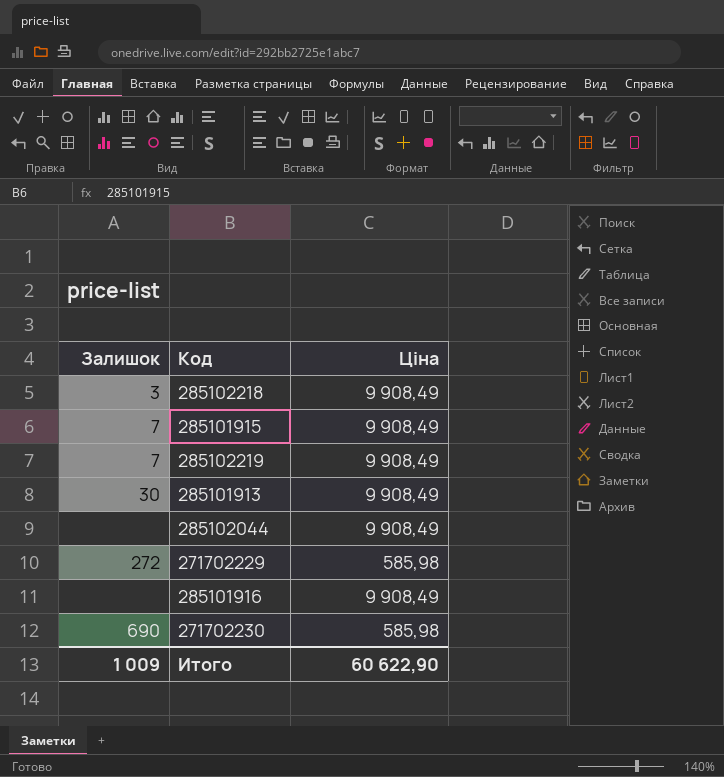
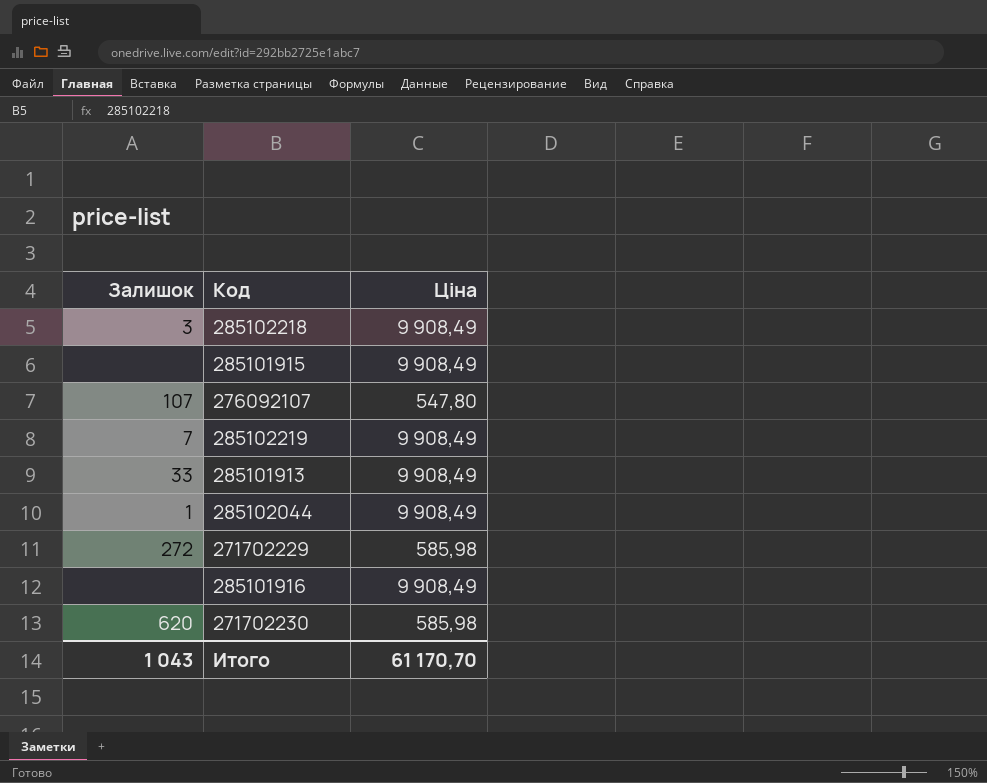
285101915 | Залишок: 7 -> none
row 276092107: none -> 107 | 547,80
285101913 | Залишок: 30 -> 33
285102044 | Залишок: none -> 1
271702230 | Залишок: 690 -> 620
Итого | Залишок: 1 009 -> 1 043
Итого | Ціна: 60 622,90 -> 61 170,70

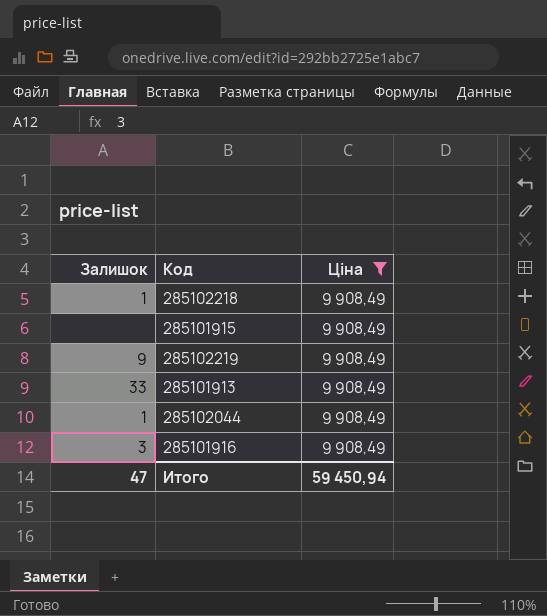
filter: none -> Ціна = 9 908,49
285102218 | Залишок: 3 -> 1
285102219 | Залишок: 7 -> 9
285101916 | Залишок: none -> 3
Итого | Залишок: 1 043 -> 47
Итого | Ціна: 61 170,70 -> 59 450,94

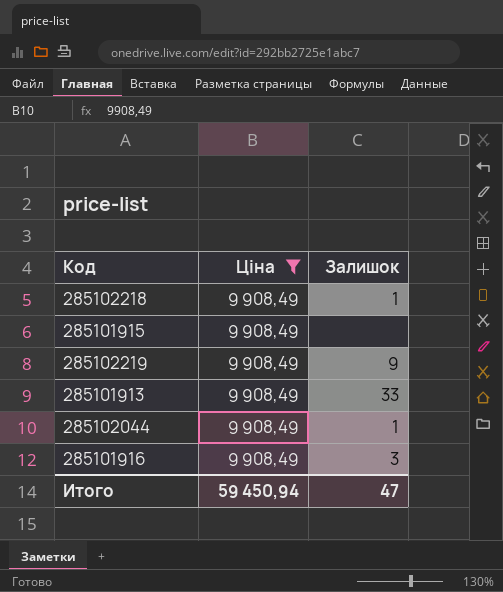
column Залишок | position: 1 -> 3

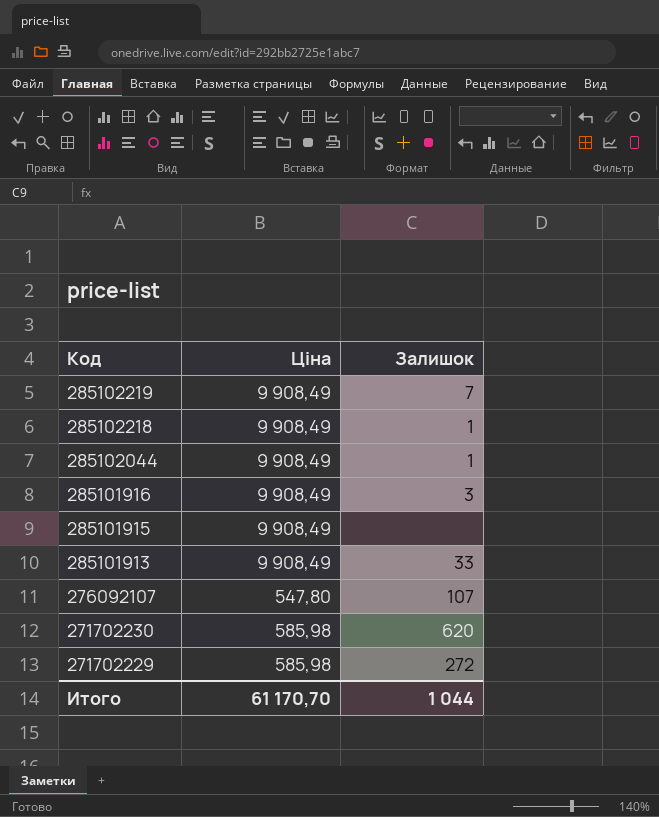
filter: Ціна = 9 908,49 -> none
row order: none -> Код descending
285102219 | Залишок: 9 -> 7
Итого | Ціна: 59 450,94 -> 61 170,70
Итого | Залишок: 47 -> 1 044

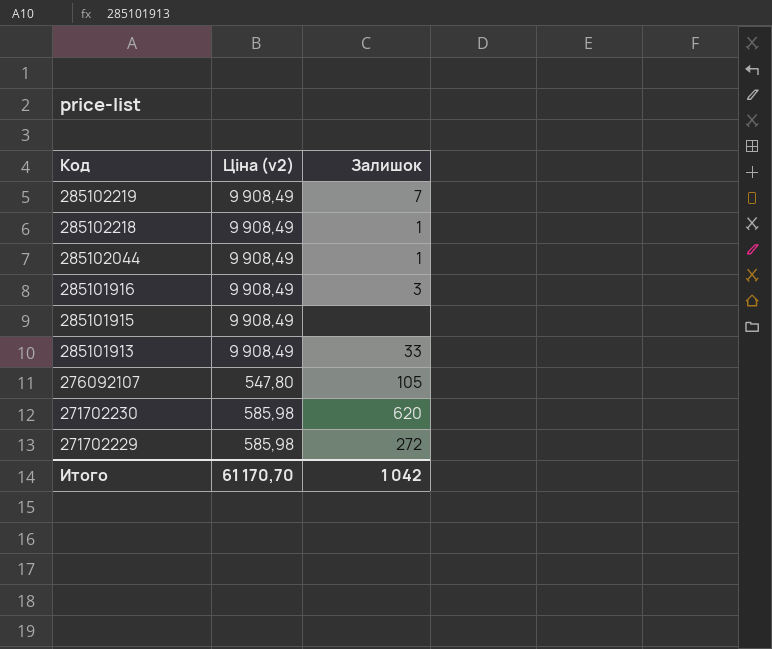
column name: Ціна -> Ціна (v2)
276092107 | Залишок: 107 -> 105
Итого | Залишок: 1 044 -> 1 042

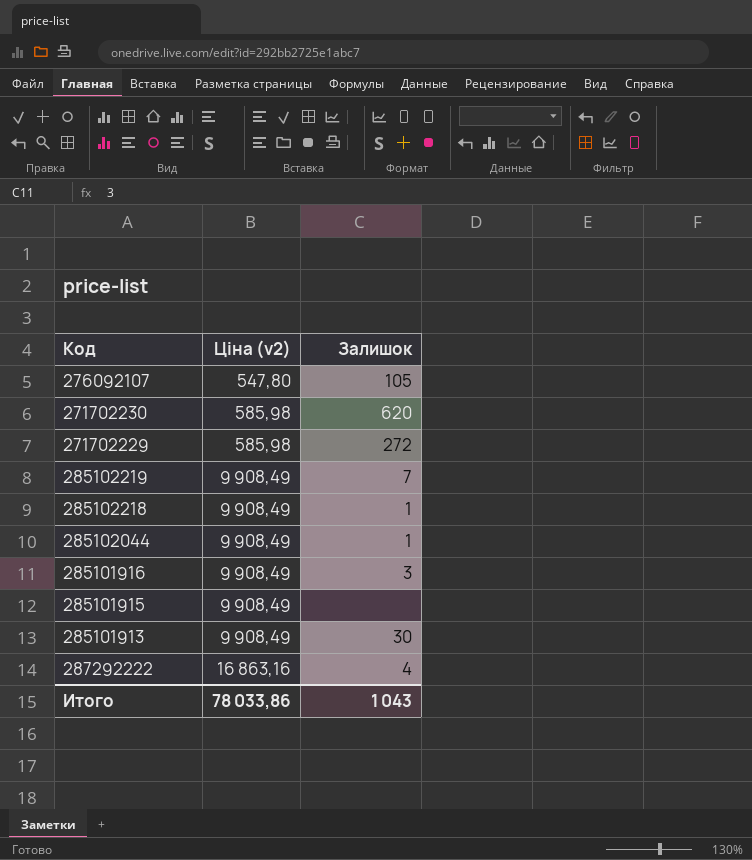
row order: Код descending -> Ціна (v2) ascending
285101913 | Залишок: 33 -> 30
row 287292222: none -> 16 863,16 | 4
Итого | Ціна (v2): 61 170,70 -> 78 033,86
Итого | Залишок: 1 042 -> 1 043

